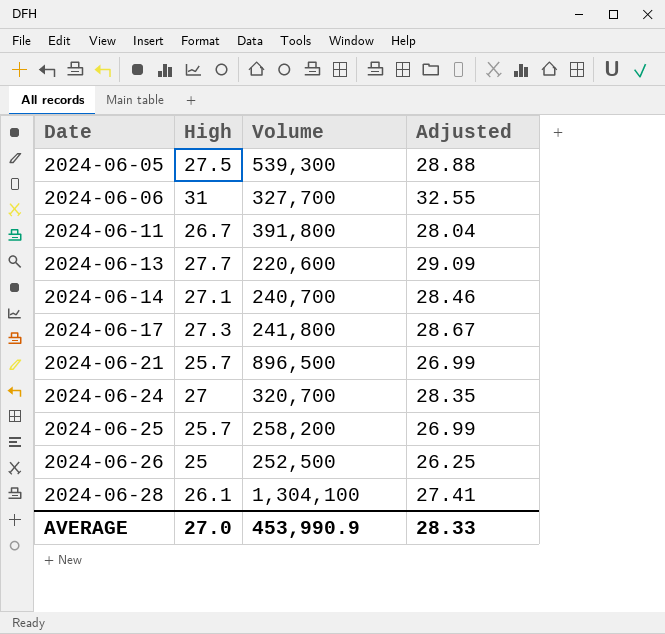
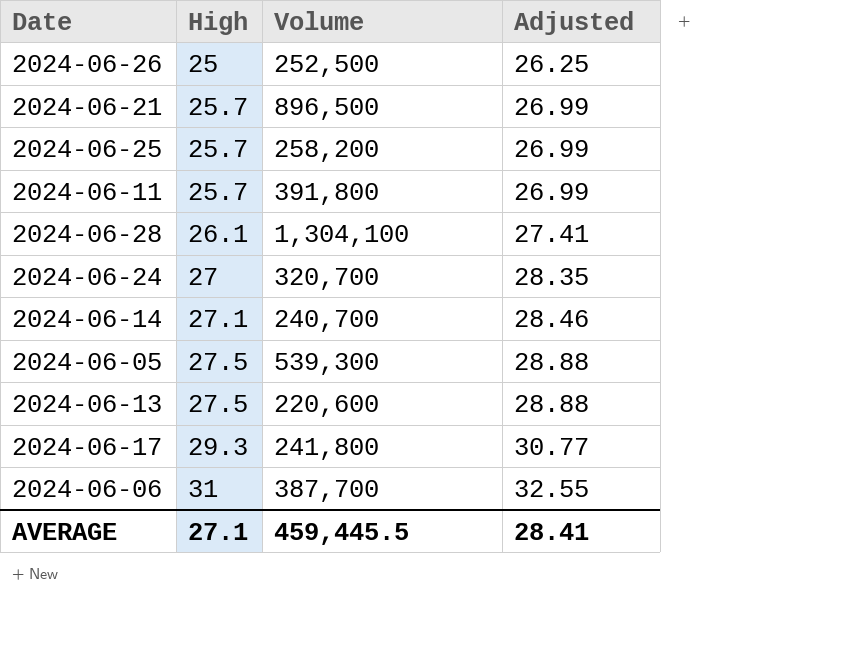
row order: Date ascending -> High ascending
2024-06-11 | High: 26.7 -> 25.7
2024-06-11 | Adjusted: 28.04 -> 26.99
2024-06-13 | High: 27.7 -> 27.5
2024-06-13 | Adjusted: 29.09 -> 28.88
2024-06-17 | High: 27.3 -> 29.3
2024-06-17 | Adjusted: 28.67 -> 30.77
2024-06-06 | Volume: 327,700 -> 387,700
AVERAGE | High: 27.0 -> 27.1
AVERAGE | Volume: 453,990.9 -> 459,445.5
AVERAGE | Adjusted: 28.33 -> 28.41

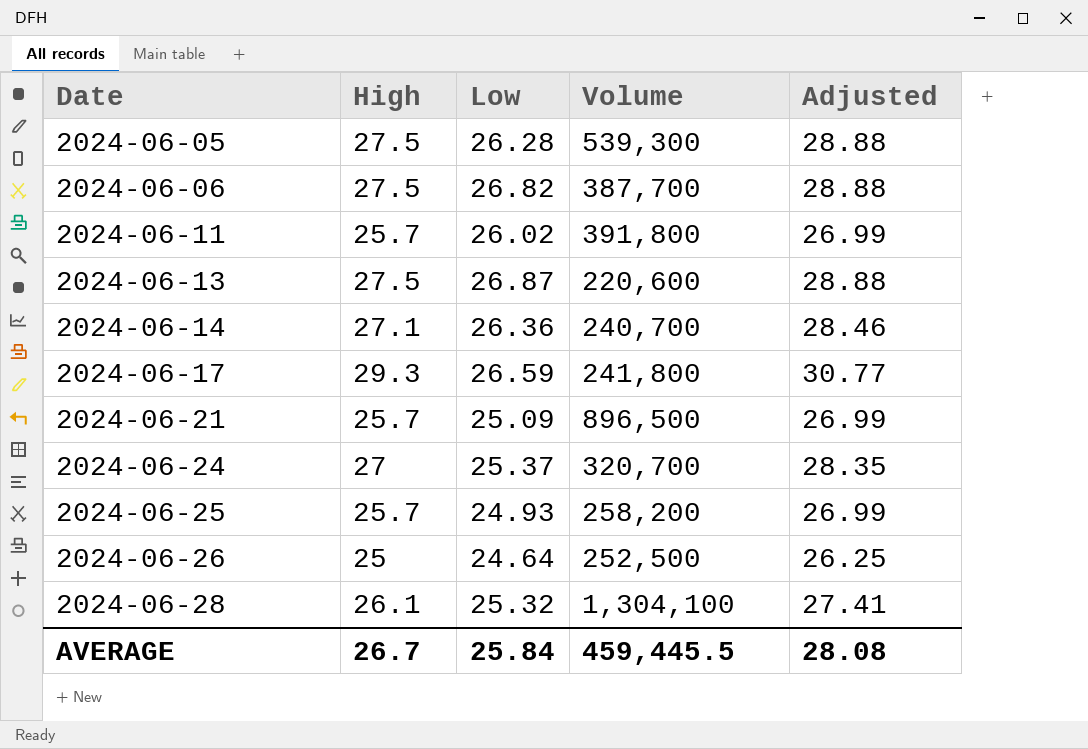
row order: High ascending -> Date ascending
column Low | position: none -> 3
2024-06-06 | High: 31 -> 27.5
2024-06-06 | Adjusted: 32.55 -> 28.88
AVERAGE | High: 27.1 -> 26.7
AVERAGE | Adjusted: 28.41 -> 28.08

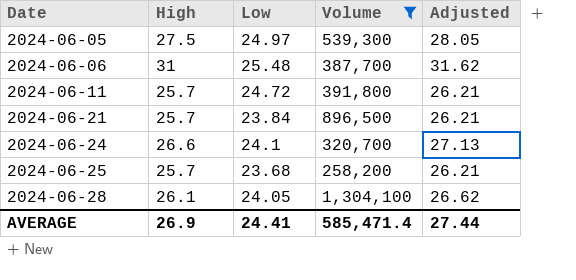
filter: none -> Volume >= 258,200
column Adjusted | formula: [High] * 1.05 -> [High] * 1.02
2024-06-05 | Low: 26.28 -> 24.97
2024-06-06 | High: 27.5 -> 31
2024-06-06 | Low: 26.82 -> 25.48
2024-06-11 | Low: 26.02 -> 24.72
2024-06-21 | Low: 25.09 -> 23.84
2024-06-24 | High: 27 -> 26.6
2024-06-24 | Low: 25.37 -> 24.1
2024-06-25 | Low: 24.93 -> 23.68
2024-06-28 | Low: 25.32 -> 24.05
AVERAGE | High: 26.7 -> 26.9
AVERAGE | Low: 25.84 -> 24.41
AVERAGE | Volume: 459,445.5 -> 585,471.4
AVERAGE | Adjusted: 28.08 -> 27.44

